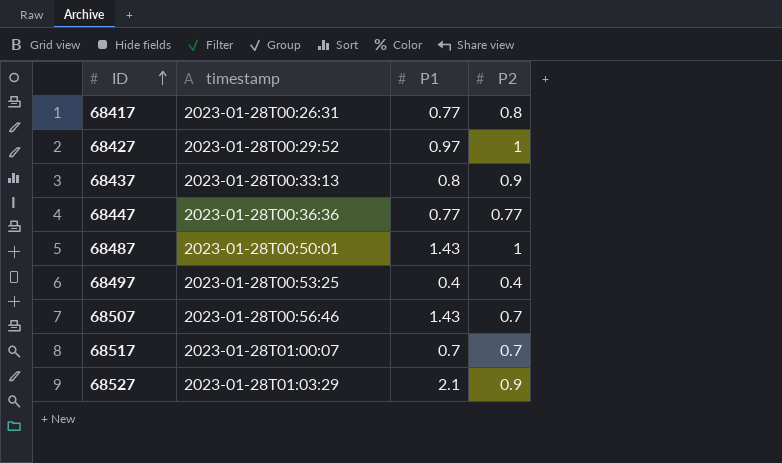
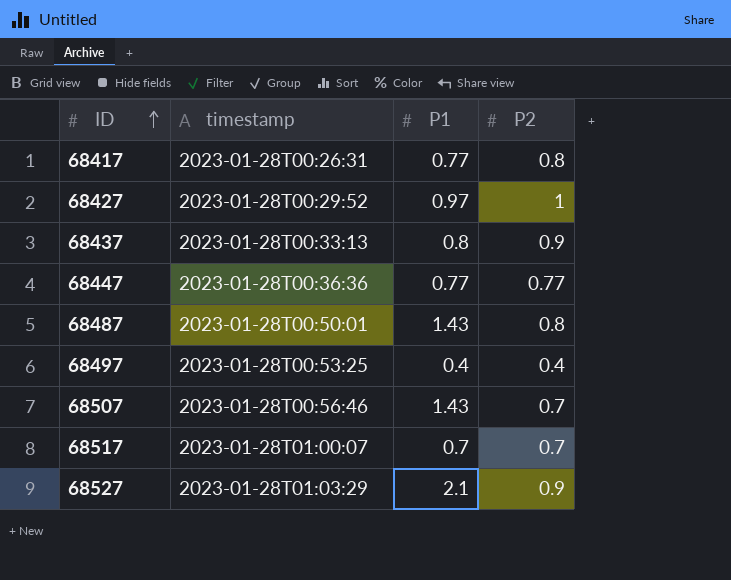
68487 | P2: 1 -> 0.8

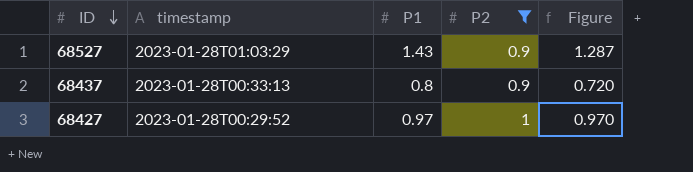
filter: none -> P2 >= 0.9
row order: ID ascending -> ID descending
column Figure | formula: none -> [P1] * [P2]
68527 | P1: 2.1 -> 1.43

